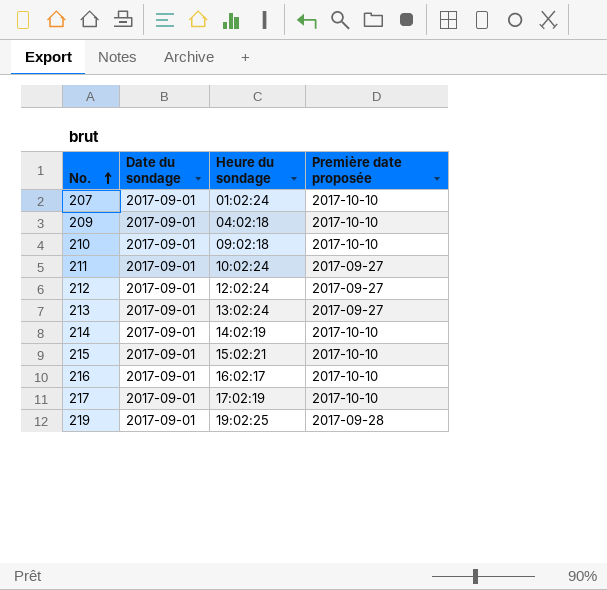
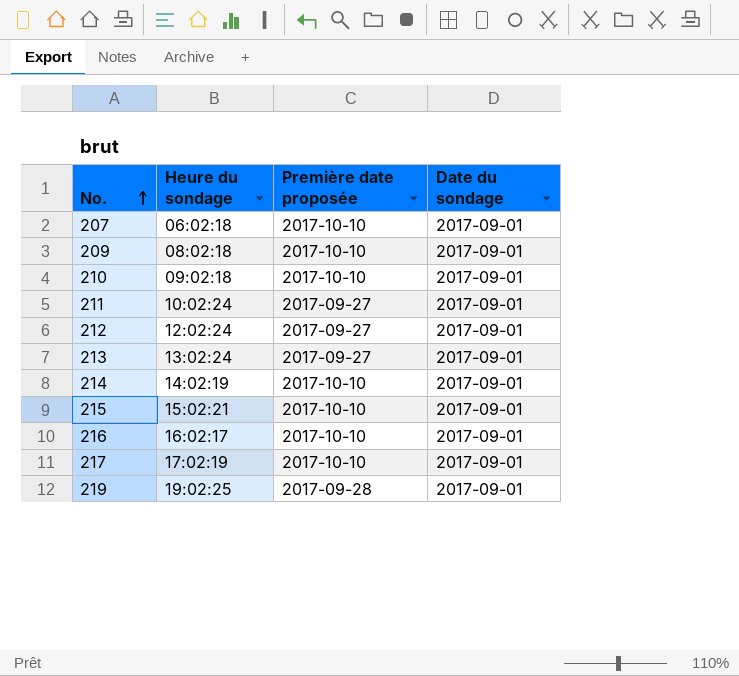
column Date du sondage | position: 2 -> 4
207 | Heure du sondage: 01:02:24 -> 06:02:18
209 | Heure du sondage: 04:02:18 -> 08:02:18

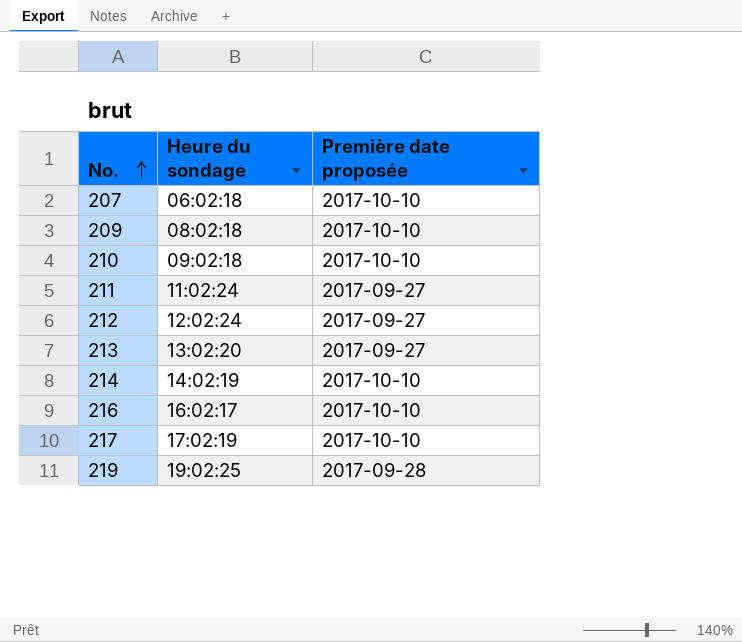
column Date du sondage | position: 4 -> none
row 215: 15:02:21 | 2017-10-10 | 2017-09-01 -> none
211 | Heure du sondage: 10:02:24 -> 11:02:24
213 | Heure du sondage: 13:02:24 -> 13:02:20

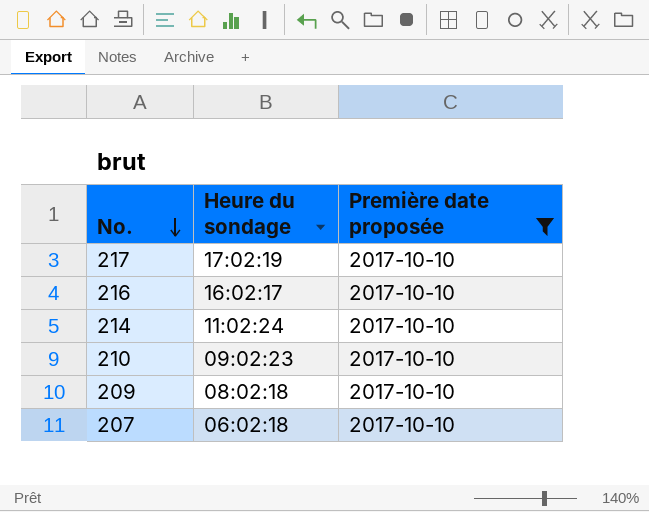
filter: none -> Première date proposée = 2017-10-10
row order: No. ascending -> No. descending
214 | Heure du sondage: 14:02:19 -> 11:02:24
210 | Heure du sondage: 09:02:18 -> 09:02:23

